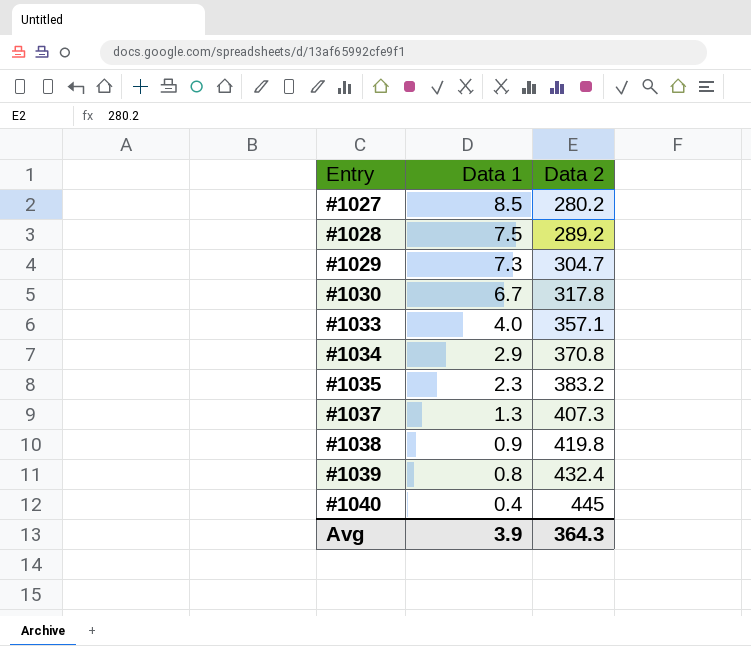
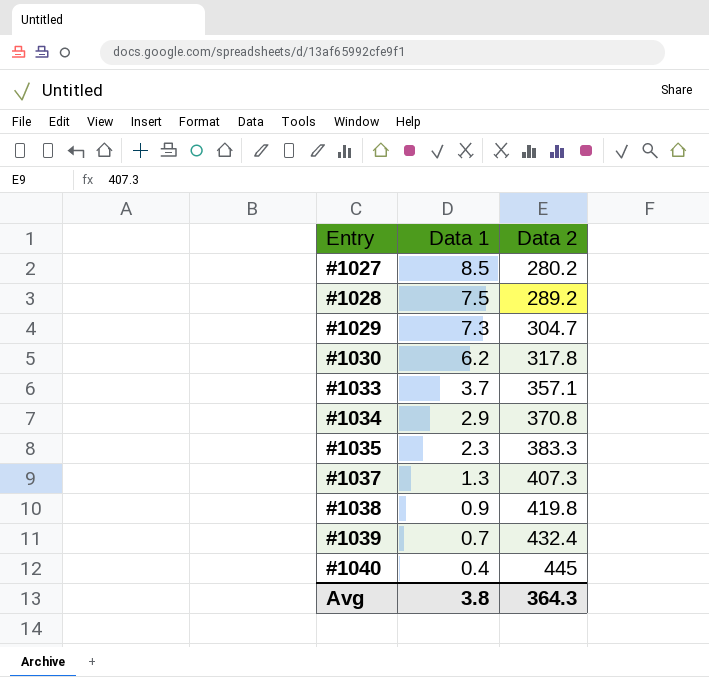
#1030 | Data 1: 6.7 -> 6.2
#1033 | Data 1: 4.0 -> 3.7
#1035 | Data 2: 383.2 -> 383.3
#1039 | Data 1: 0.8 -> 0.7
Avg | Data 1: 3.9 -> 3.8

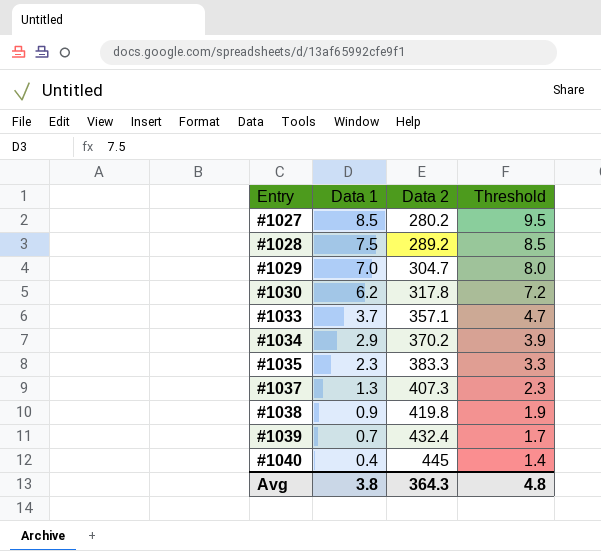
column Threshold | formula: none -> [Data 1] + 1
#1029 | Data 1: 7.3 -> 7.0
#1034 | Data 2: 370.8 -> 370.2

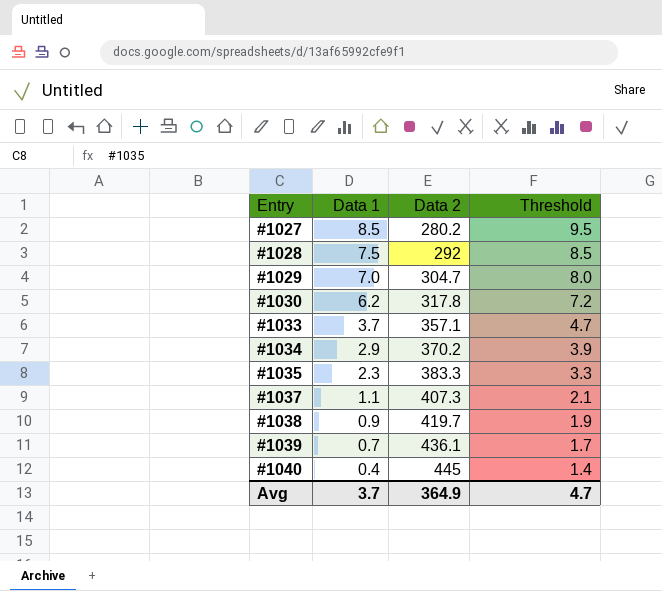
#1028 | Data 2: 289.2 -> 292
#1037 | Data 1: 1.3 -> 1.1
#1037 | Threshold: 2.3 -> 2.1
#1038 | Data 2: 419.8 -> 419.7
#1039 | Data 2: 432.4 -> 436.1
Avg | Data 1: 3.8 -> 3.7
Avg | Data 2: 364.3 -> 364.9
Avg | Threshold: 4.8 -> 4.7

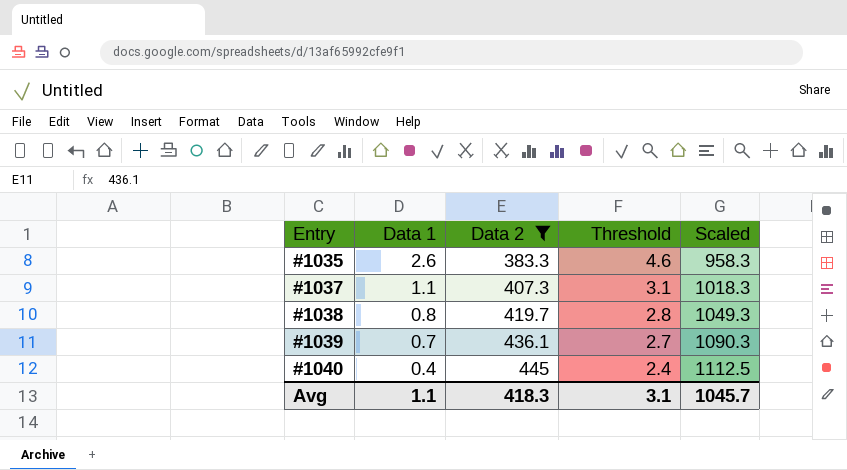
filter: none -> Data 2 >= 383.3
column Threshold | formula: [Data 1] + 1 -> [Data 1] + 2
column Scaled | formula: none -> [Data 2] * 2.5
#1035 | Data 1: 2.3 -> 2.6
#1038 | Data 1: 0.9 -> 0.8
Avg | Data 1: 3.7 -> 1.1
Avg | Data 2: 364.9 -> 418.3
Avg | Threshold: 4.7 -> 3.1

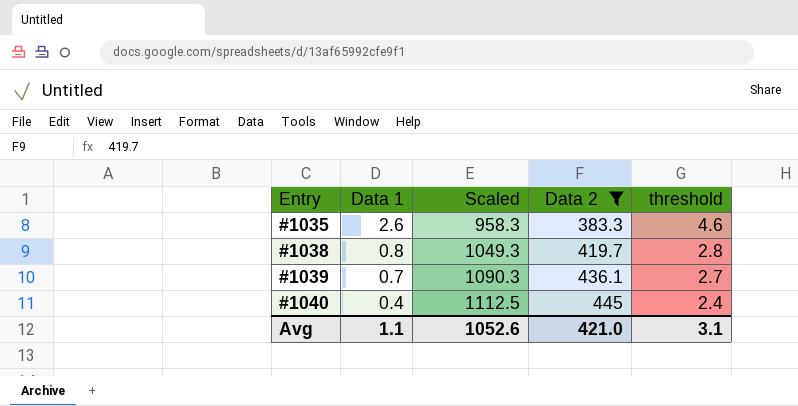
column Scaled | position: 5 -> 3
column name: Threshold -> threshold
row #1037: 1.1 | 407.3 | 3.1 | 1018.3 -> none
Avg | Scaled: 1045.7 -> 1052.6
Avg | Data 2: 418.3 -> 421.0

